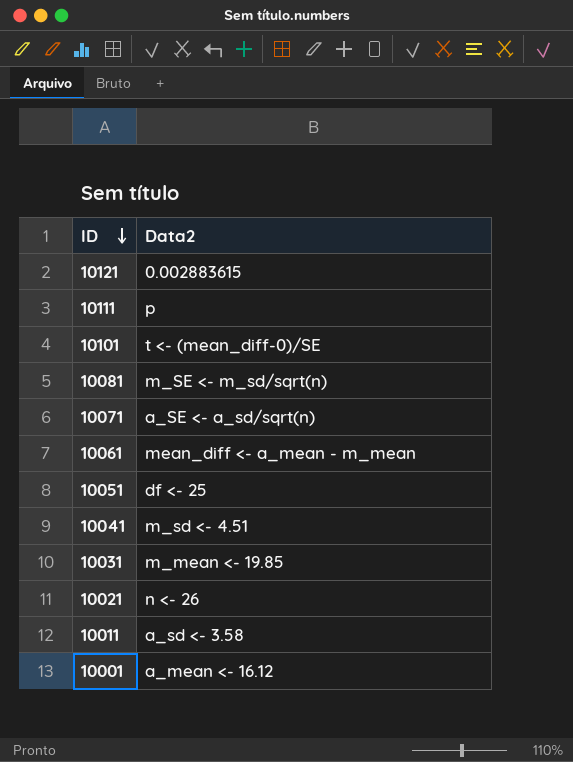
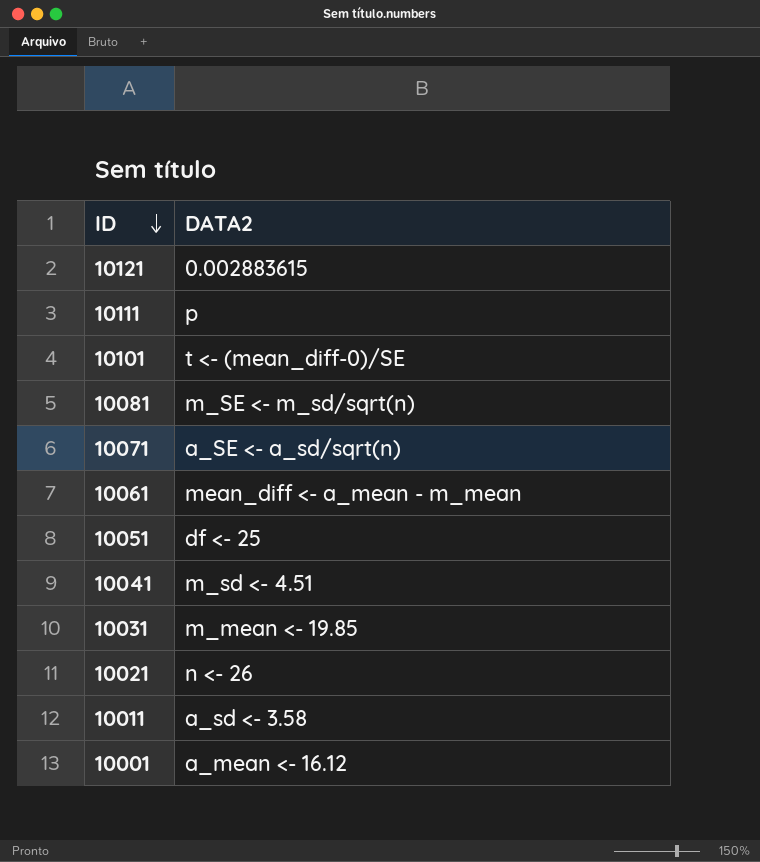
column name: Data2 -> DATA2

